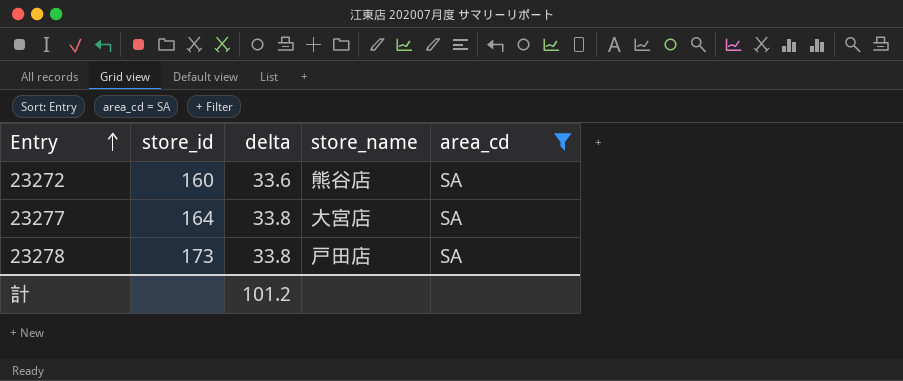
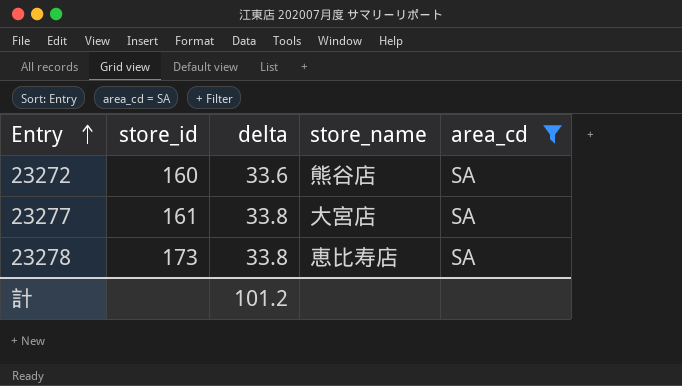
23277 | store_id: 164 -> 161
23278 | store_name: 戸田店 -> 恵比寿店

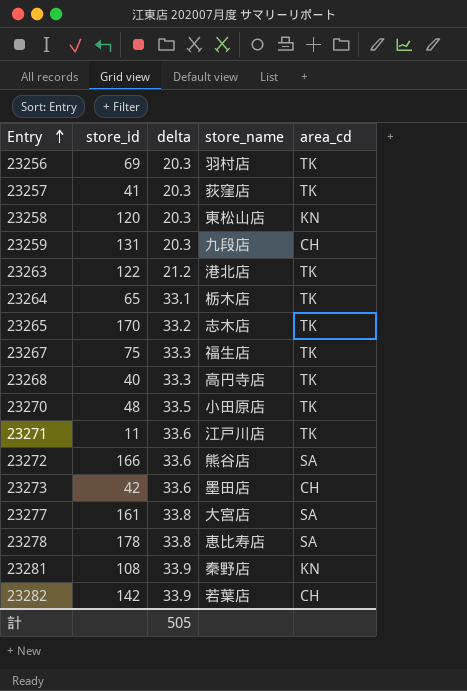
filter: area_cd = SA -> none
23272 | store_id: 160 -> 166
23278 | store_id: 173 -> 178
計 | delta: 101.2 -> 505

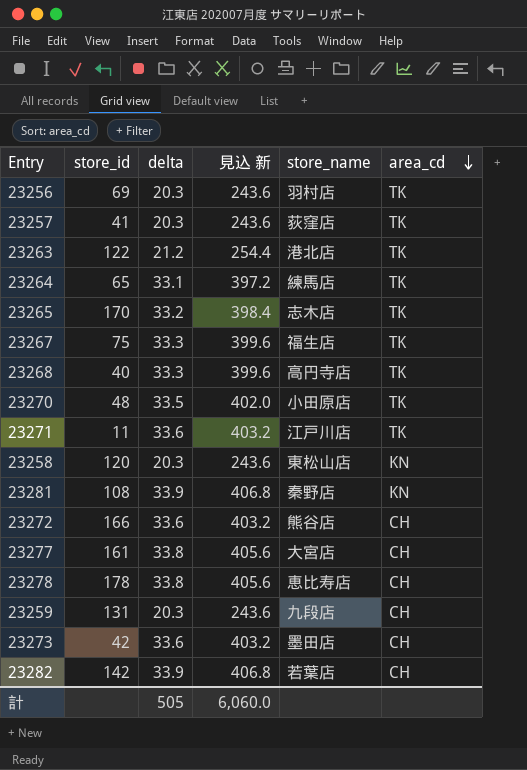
row order: Entry ascending -> area_cd descending
column 見込 新 | formula: none -> [delta] * 12
23264 | store_name: 栃木店 -> 練馬店
23272 | area_cd: SA -> CH
23277 | area_cd: SA -> CH
23278 | area_cd: SA -> CH

